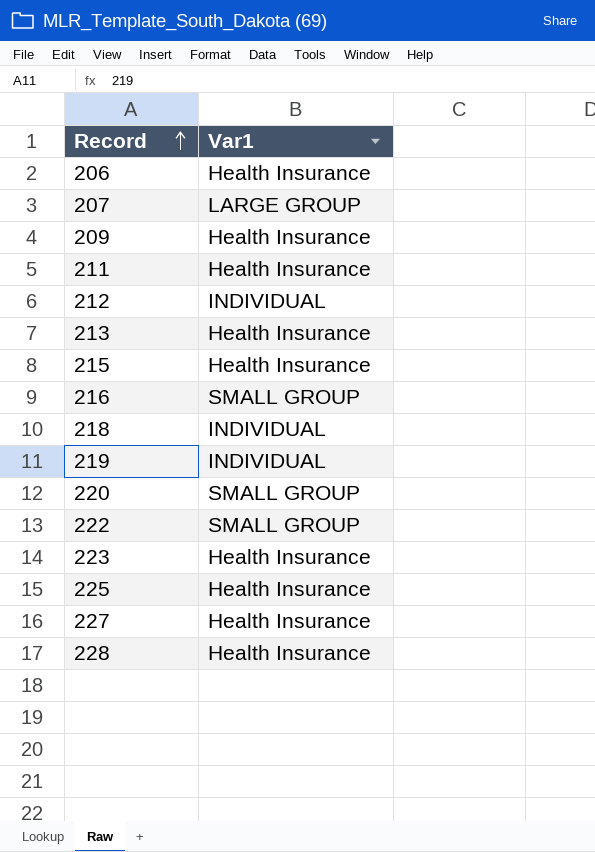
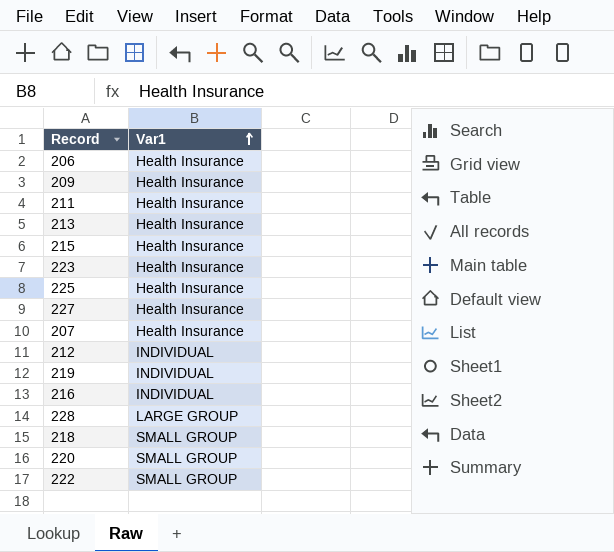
row order: Record ascending -> Var1 ascending
207 | Var1: LARGE GROUP -> Health Insurance
216 | Var1: SMALL GROUP -> INDIVIDUAL
228 | Var1: Health Insurance -> LARGE GROUP
218 | Var1: INDIVIDUAL -> SMALL GROUP

